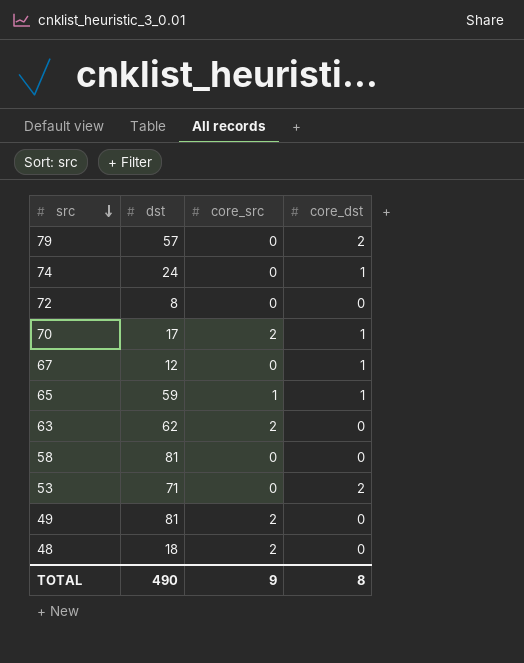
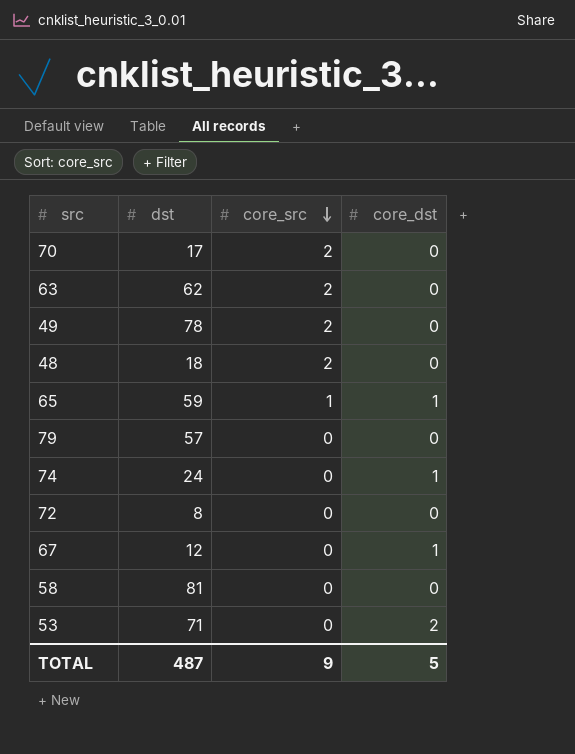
row order: src descending -> core_src descending
70 | core_dst: 1 -> 0
49 | dst: 81 -> 78
79 | core_dst: 2 -> 0
TOTAL | dst: 490 -> 487
TOTAL | core_dst: 8 -> 5

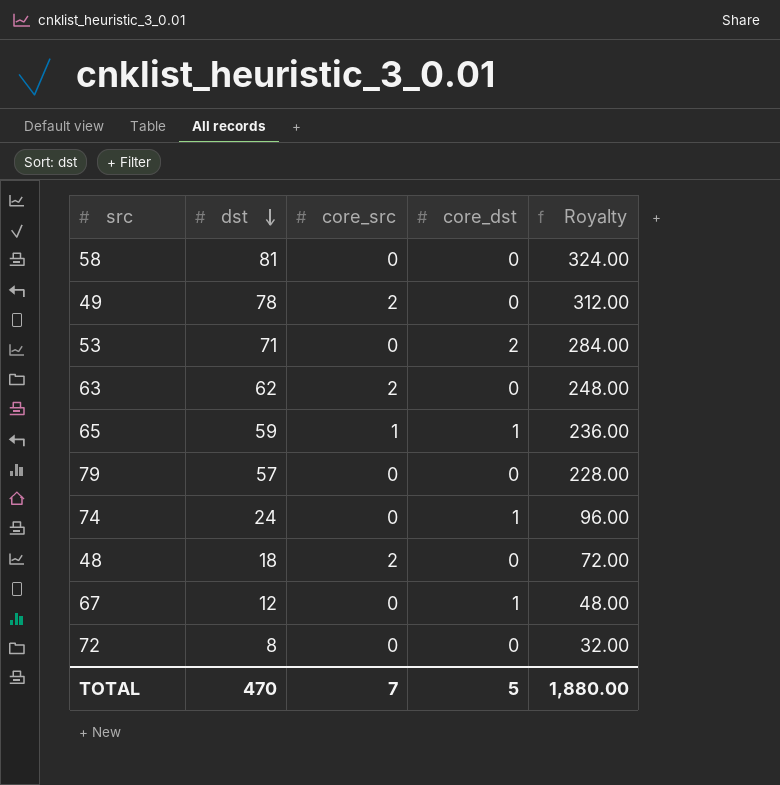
row order: core_src descending -> dst descending
column Royalty | formula: none -> [dst] * 4
row 70: 17 | 2 | 0 -> none
TOTAL | dst: 487 -> 470
TOTAL | core_src: 9 -> 7

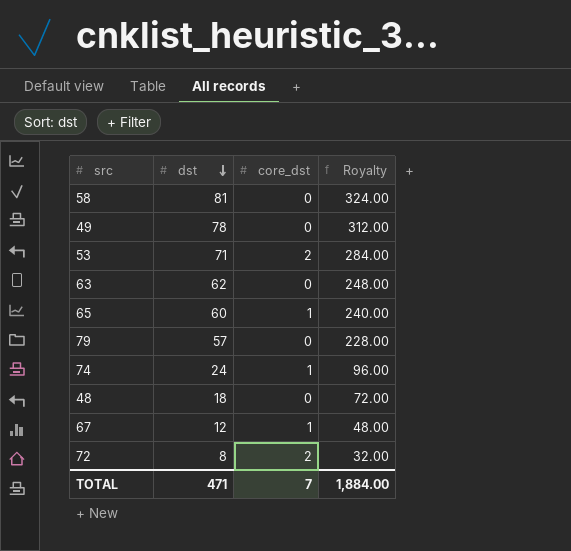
column core_src | position: 3 -> none
65 | dst: 59 -> 60
65 | Royalty: 236.00 -> 240.00
72 | core_dst: 0 -> 2
TOTAL | dst: 470 -> 471
TOTAL | core_dst: 5 -> 7
TOTAL | Royalty: 1,880.00 -> 1,884.00

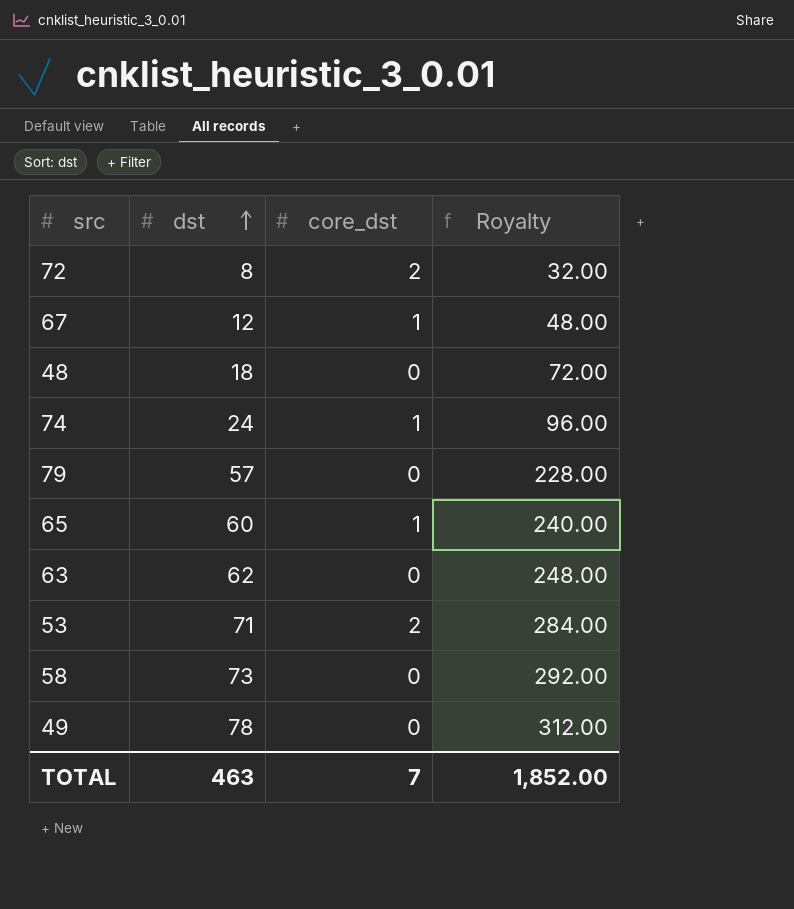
row order: dst descending -> dst ascending
58 | dst: 81 -> 73
58 | Royalty: 324.00 -> 292.00
TOTAL | dst: 471 -> 463
TOTAL | Royalty: 1,884.00 -> 1,852.00

